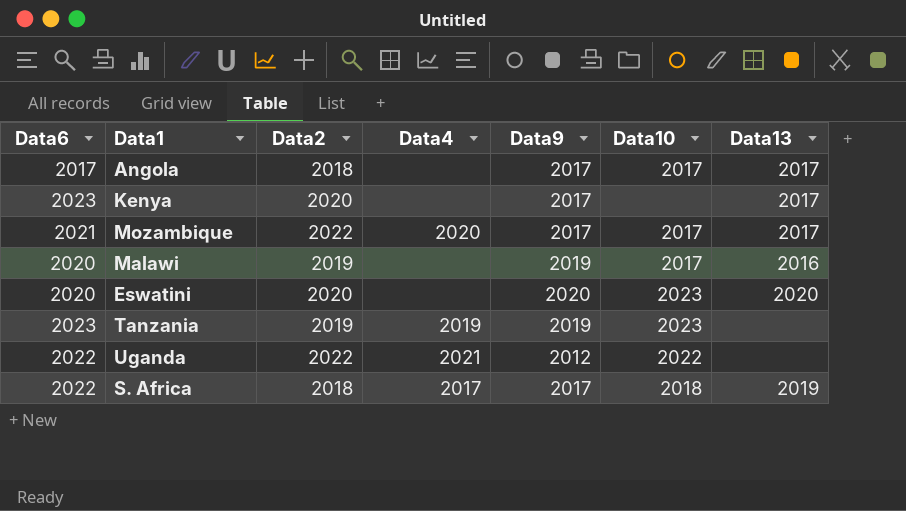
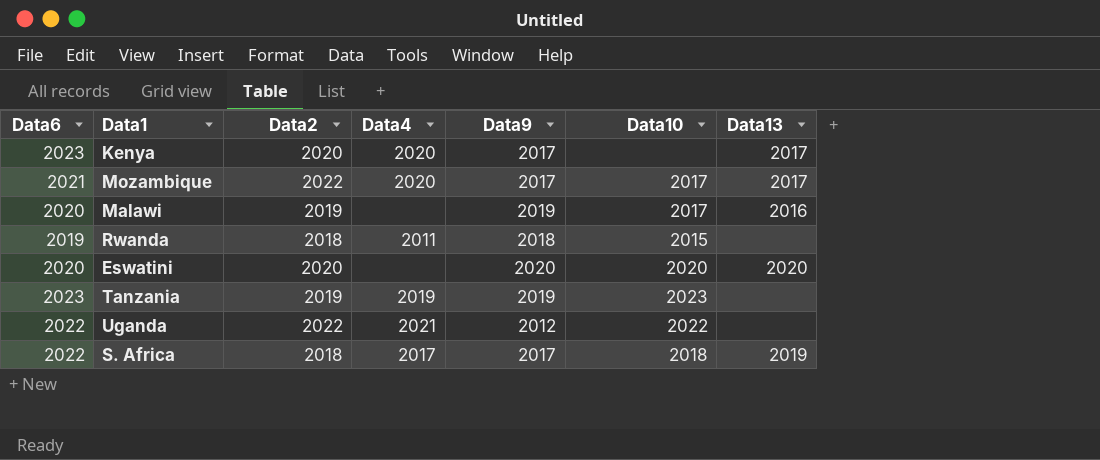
row Angola: 2017 | 2018 | none | 2017 | 2017 | 2017 -> none
Kenya | Data4: none -> 2020
row Rwanda: none -> 2019 | 2018 | 2011 | 2018 | 2015 | none
Eswatini | Data10: 2023 -> 2020

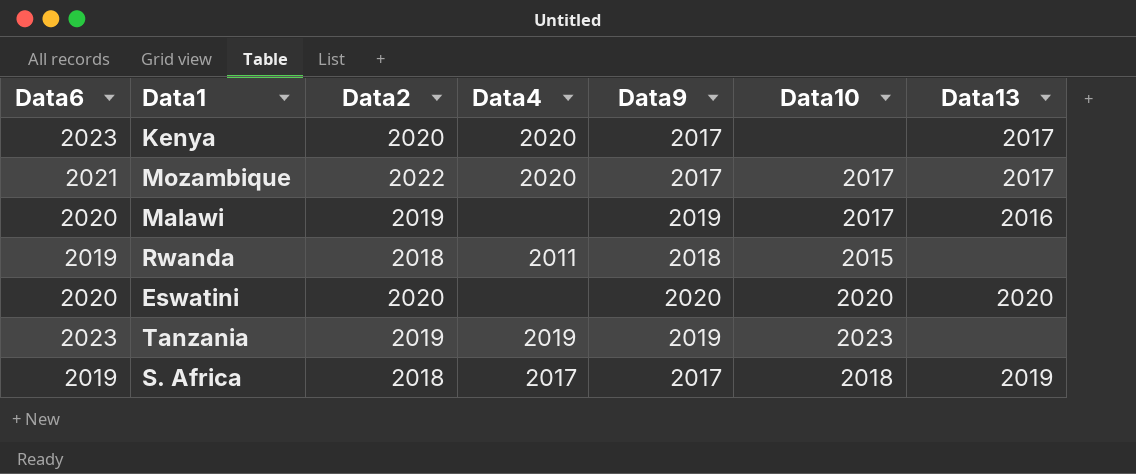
row Uganda: 2022 | 2022 | 2021 | 2012 | 2022 | none -> none
S. Africa | Data6: 2022 -> 2019

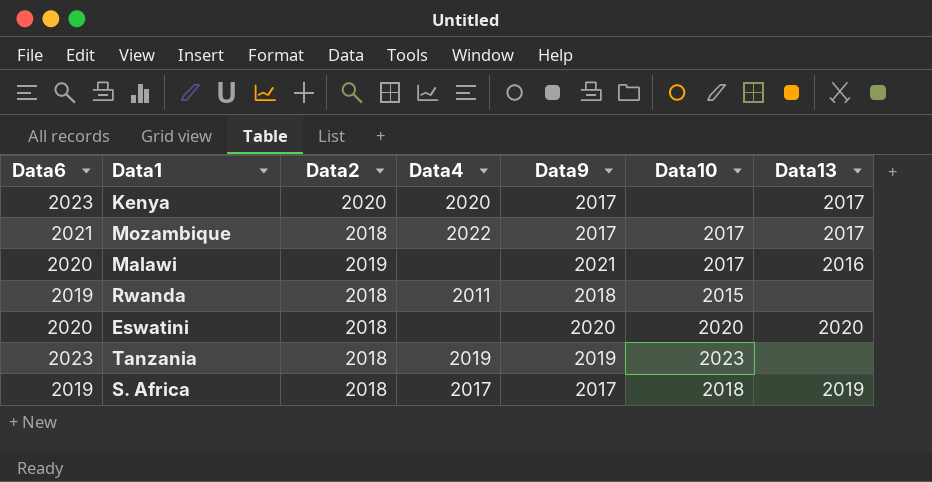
Mozambique | Data2: 2022 -> 2018
Mozambique | Data4: 2020 -> 2022
Malawi | Data9: 2019 -> 2021
Eswatini | Data2: 2020 -> 2018
Tanzania | Data2: 2019 -> 2018

